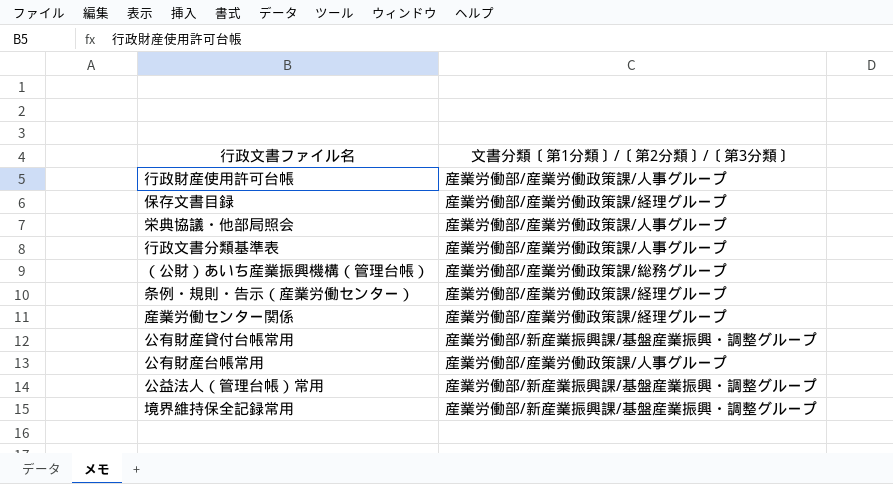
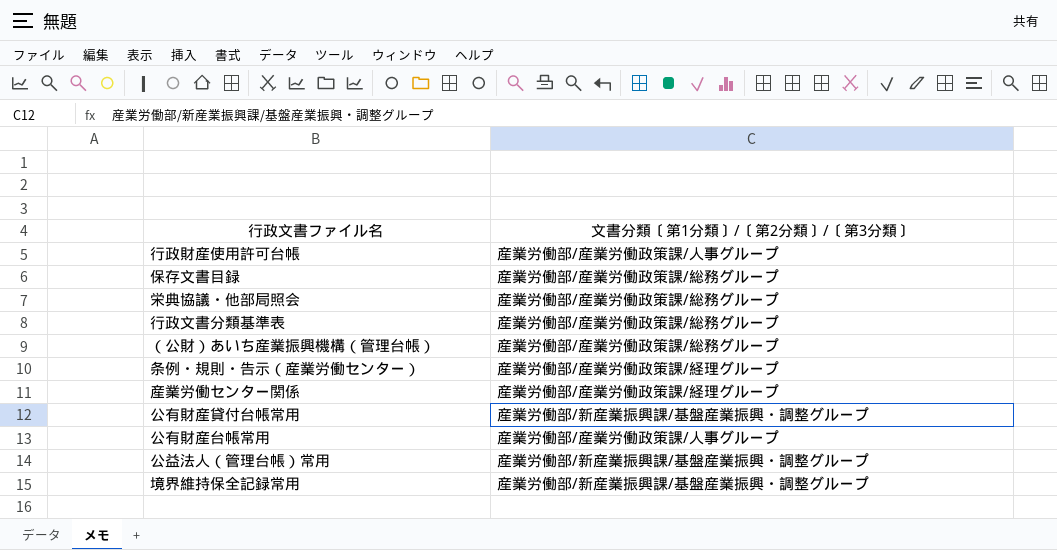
保存文書目録 | 文書分類〔第1分類〕/〔第2分類〕/〔第3分類〕: 産業労働部/産業労働政策課/経理グループ -> 産業労働部/産業労働政策課/総務グループ
栄典協議・他部局照会 | 文書分類〔第1分類〕/〔第2分類〕/〔第3分類〕: 産業労働部/産業労働政策課/人事グループ -> 産業労働部/産業労働政策課/総務グループ
行政文書分類基準表 | 文書分類〔第1分類〕/〔第2分類〕/〔第3分類〕: 産業労働部/産業労働政策課/人事グループ -> 産業労働部/産業労働政策課/総務グループ

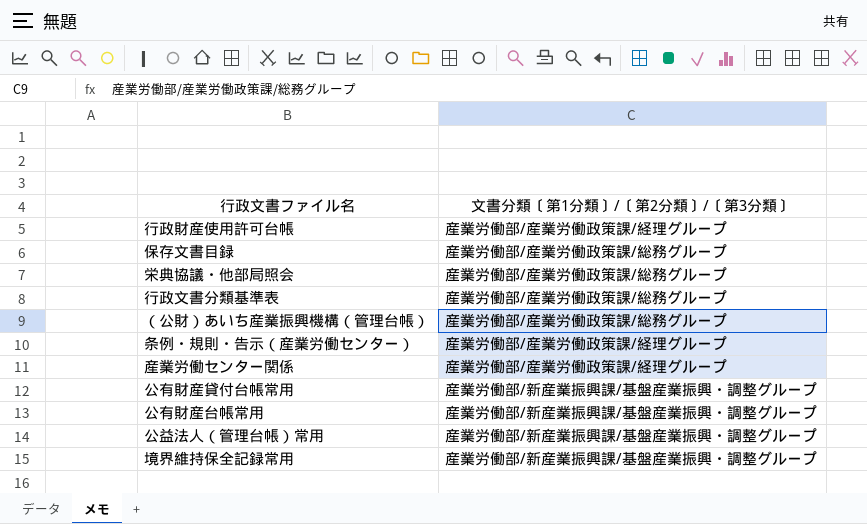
行政財産使用許可台帳 | 文書分類〔第1分類〕/〔第2分類〕/〔第3分類〕: 産業労働部/産業労働政策課/人事グループ -> 産業労働部/産業労働政策課/経理グループ
公有財産台帳常用 | 文書分類〔第1分類〕/〔第2分類〕/〔第3分類〕: 産業労働部/産業労働政策課/人事グループ -> 産業労働部/新産業振興課/基盤産業振興・調整グループ

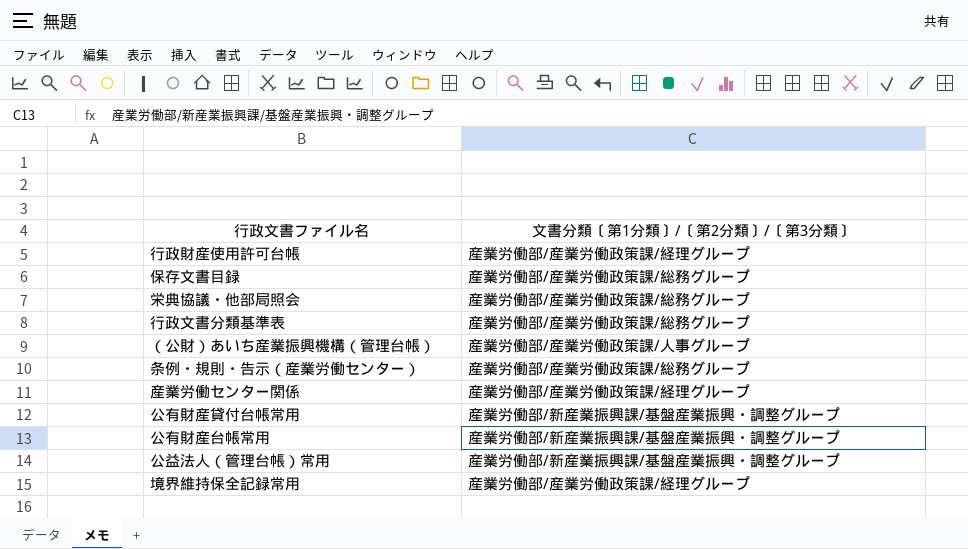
（公財）あいち産業振興機構（管理台帳） | 文書分類〔第1分類〕/〔第2分類〕/〔第3分類〕: 産業労働部/産業労働政策課/総務グループ -> 産業労働部/産業労働政策課/人事グループ
条例・規則・告示（産業労働センター） | 文書分類〔第1分類〕/〔第2分類〕/〔第3分類〕: 産業労働部/産業労働政策課/経理グループ -> 産業労働部/産業労働政策課/総務グループ
境界維持保全記録常用 | 文書分類〔第1分類〕/〔第2分類〕/〔第3分類〕: 産業労働部/新産業振興課/基盤産業振興・調整グループ -> 産業労働部/産業労働政策課/経理グループ

